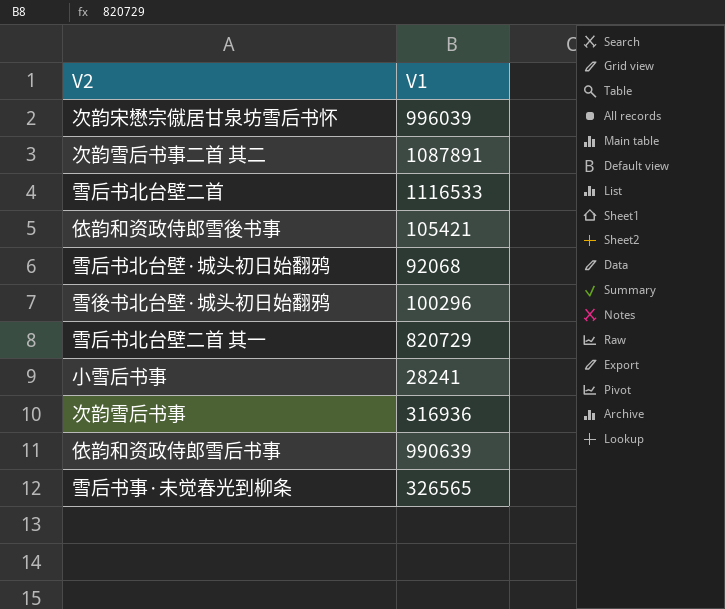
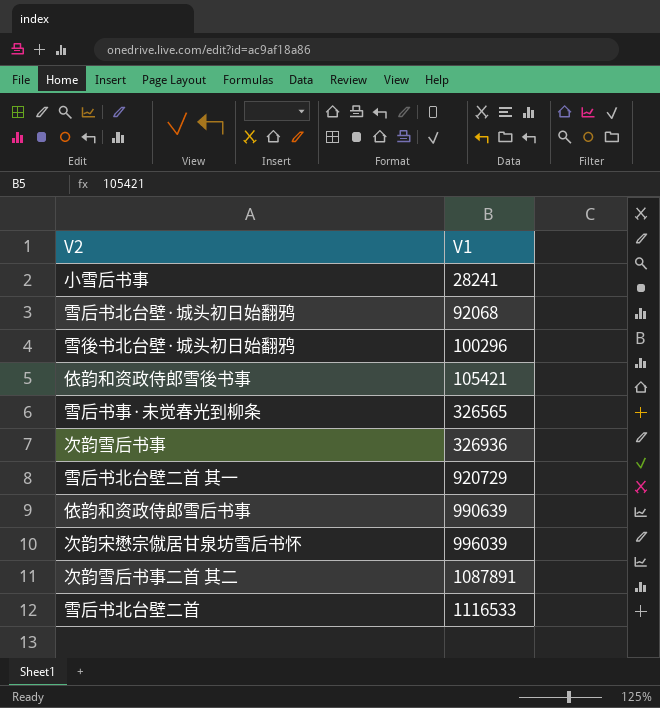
row order: none -> V1 ascending
次韵雪后书事 | V1: 316936 -> 326936
雪后书北台壁二首 其一 | V1: 820729 -> 920729

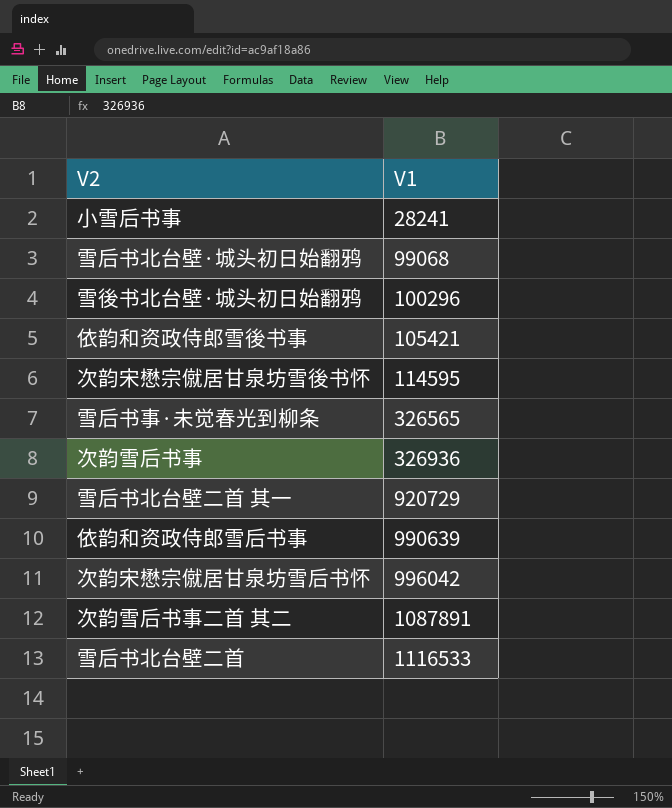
雪后书北台壁·城头初日始翻鸦 | V1: 92068 -> 99068
row 次韵宋懋宗僦居甘泉坊雪後书怀: none -> 114595
次韵宋懋宗僦居甘泉坊雪后书怀 | V1: 996039 -> 996042

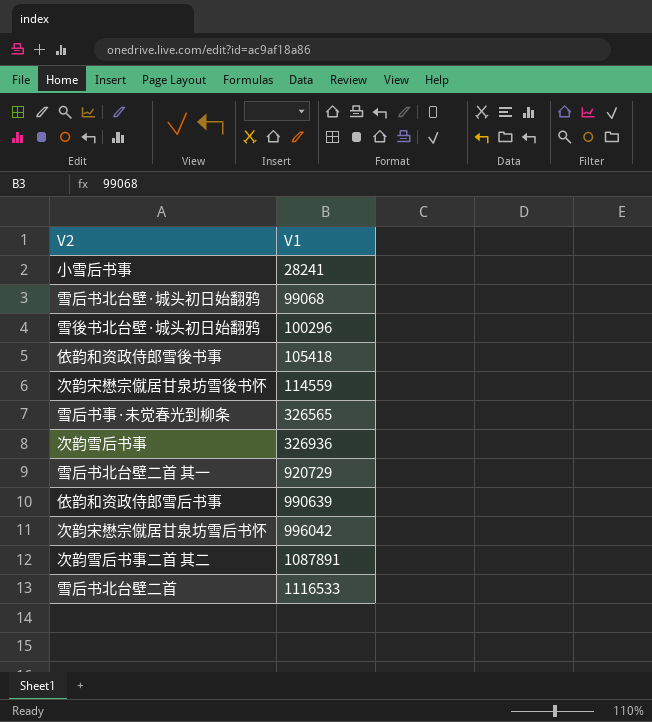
依韵和资政侍郎雪後书事 | V1: 105421 -> 105418
次韵宋懋宗僦居甘泉坊雪後书怀 | V1: 114595 -> 114559

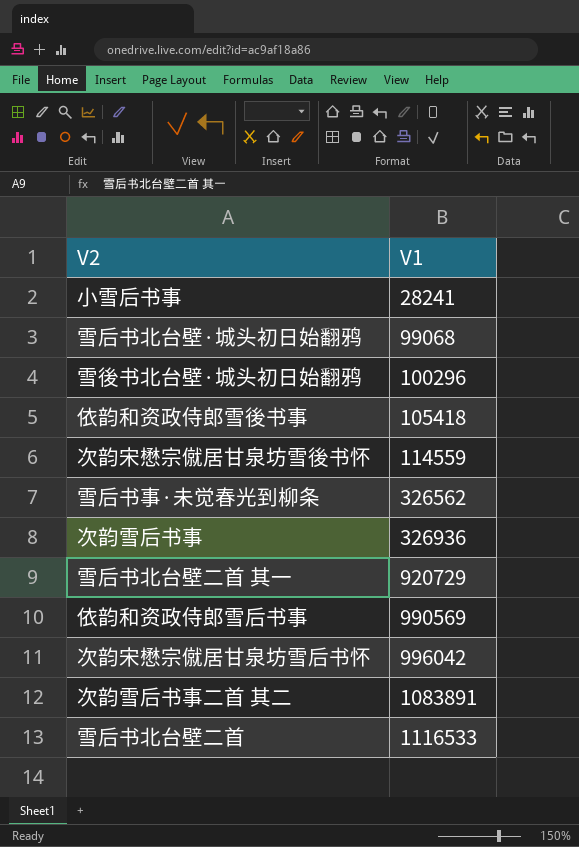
雪后书事·未觉春光到柳条 | V1: 326565 -> 326562
依韵和资政侍郎雪后书事 | V1: 990639 -> 990569
次韵雪后书事二首 其二 | V1: 1087891 -> 1083891

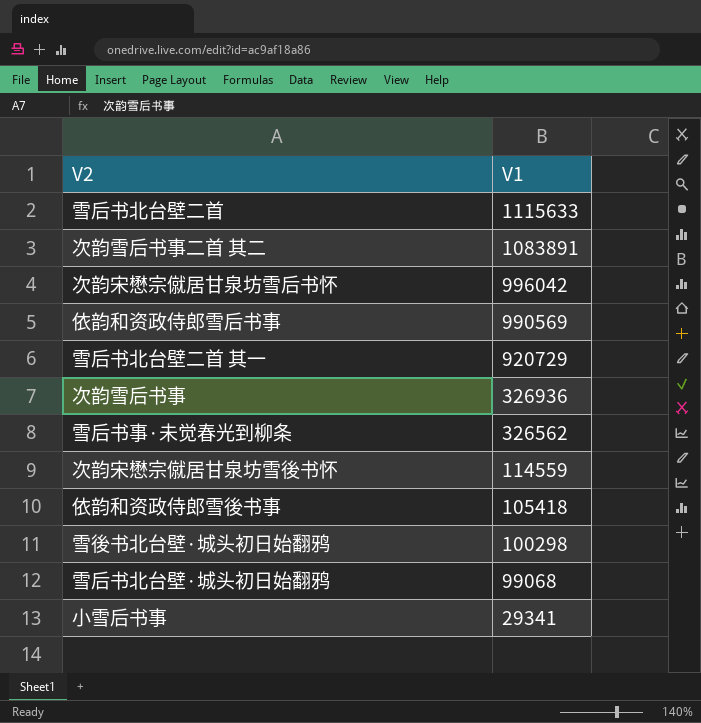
row order: V1 ascending -> V1 descending
雪后书北台壁二首 | V1: 1116533 -> 1115633
雪後书北台壁·城头初日始翻鸦 | V1: 100296 -> 100298
小雪后书事 | V1: 28241 -> 29341

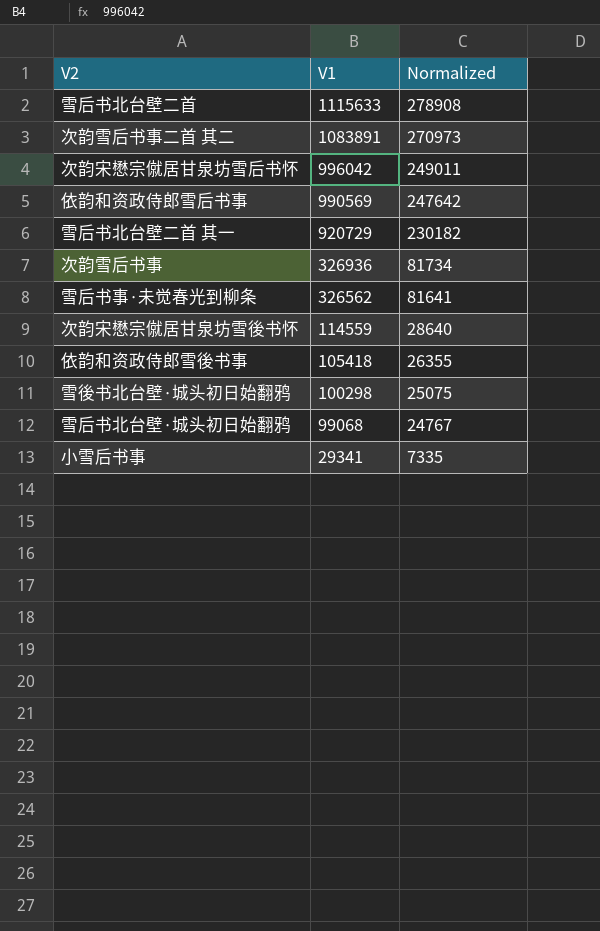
column Normalized | formula: none -> [V1] * 0.25

